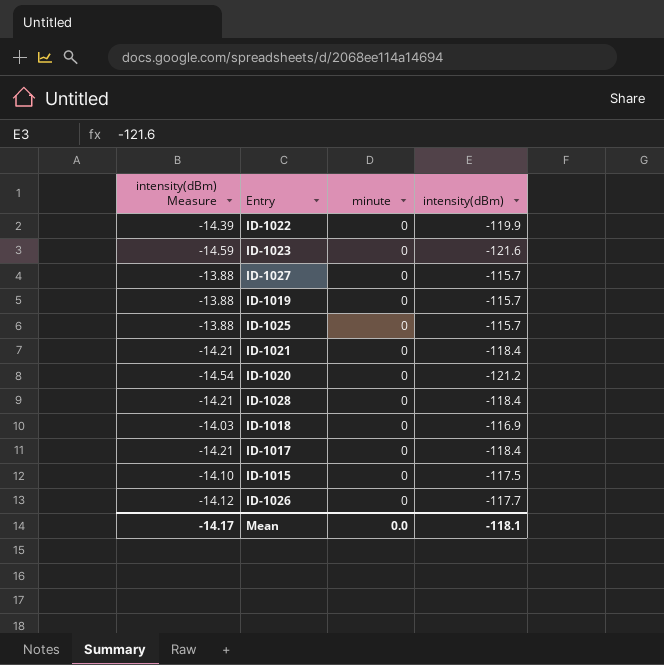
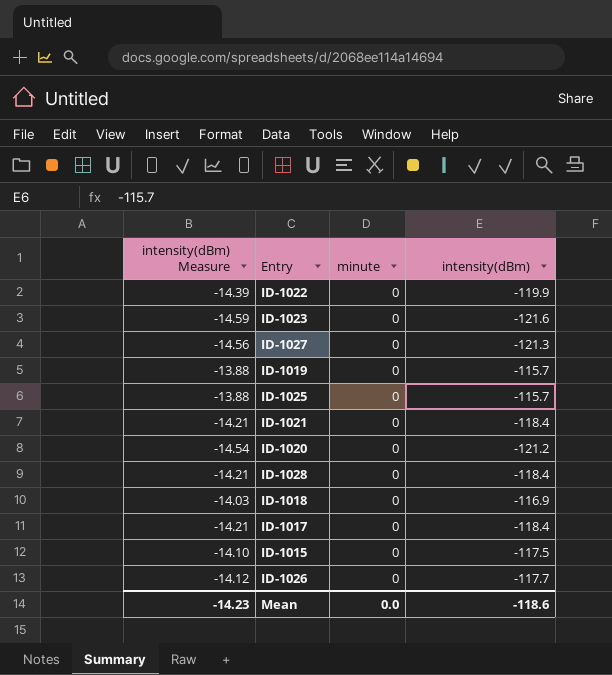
ID-1027 | intensity(dBm) Measure: -13.88 -> -14.56
ID-1027 | intensity(dBm): -115.7 -> -121.3
Mean | intensity(dBm) Measure: -14.17 -> -14.23
Mean | intensity(dBm): -118.1 -> -118.6

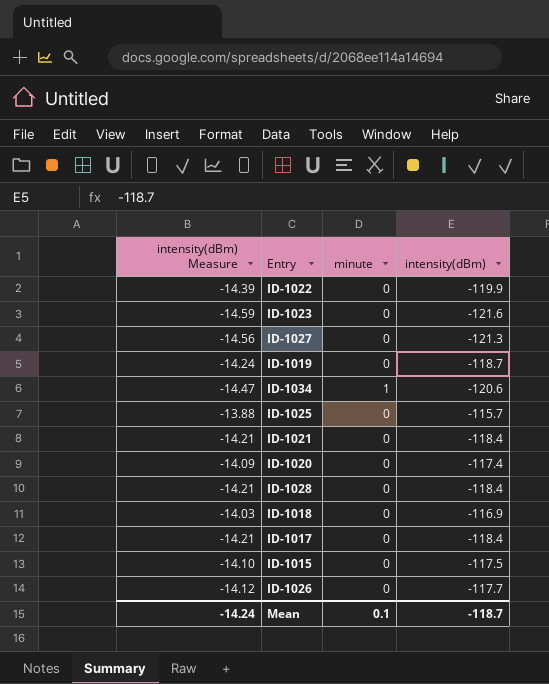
ID-1019 | intensity(dBm) Measure: -13.88 -> -14.24
ID-1019 | intensity(dBm): -115.7 -> -118.7
row ID-1034: none -> -14.47 | 1 | -120.6
ID-1020 | intensity(dBm) Measure: -14.54 -> -14.09
ID-1020 | intensity(dBm): -121.2 -> -117.4
Mean | intensity(dBm) Measure: -14.23 -> -14.24
Mean | minute: 0.0 -> 0.1
Mean | intensity(dBm): -118.6 -> -118.7

